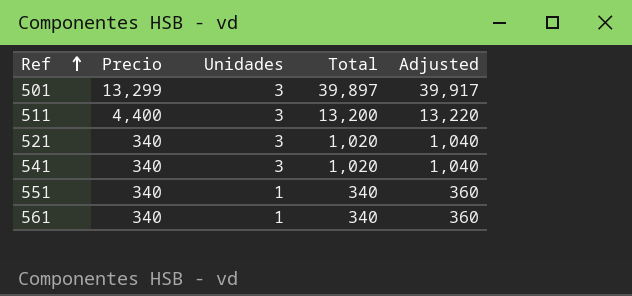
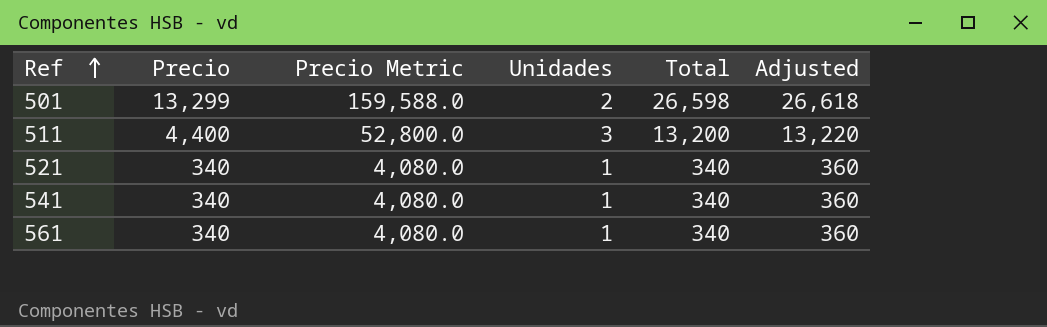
column Precio Metric | formula: none -> [Precio] * 12
row 551: 340 | 1 | 340 | 360 -> none
501 | Unidades: 3 -> 2
501 | Total: 39,897 -> 26,598
501 | Adjusted: 39,917 -> 26,618
521 | Unidades: 3 -> 1
521 | Total: 1,020 -> 340
521 | Adjusted: 1,040 -> 360
541 | Unidades: 3 -> 1
541 | Total: 1,020 -> 340
541 | Adjusted: 1,040 -> 360

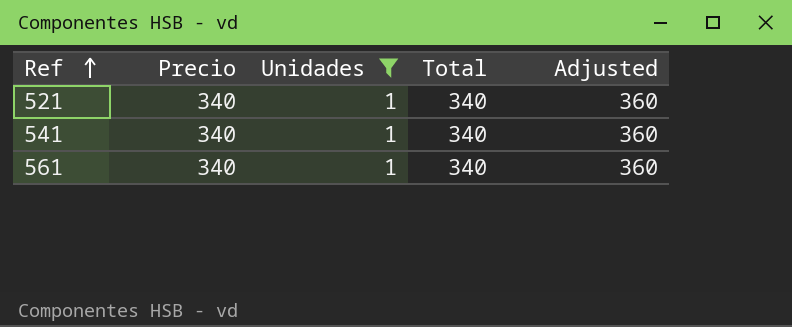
filter: none -> Unidades = 1
column Precio Metric | formula: [Precio] * 12 -> none

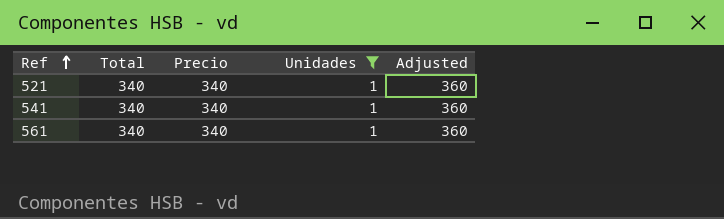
column Total | position: 4 -> 2

